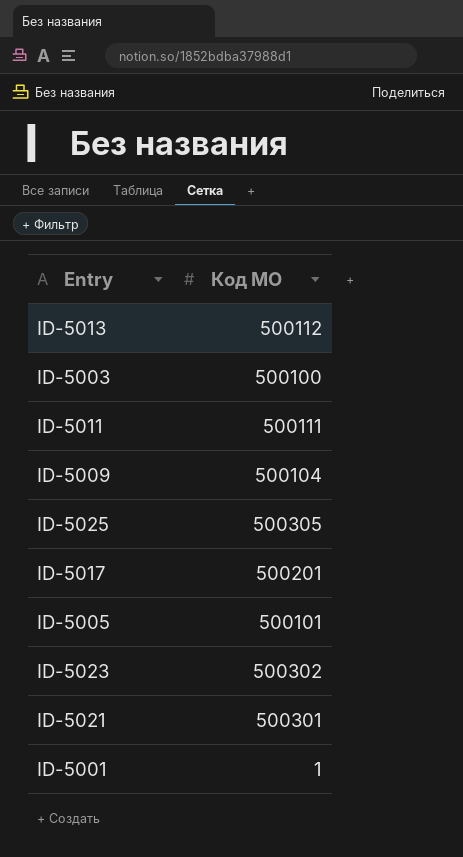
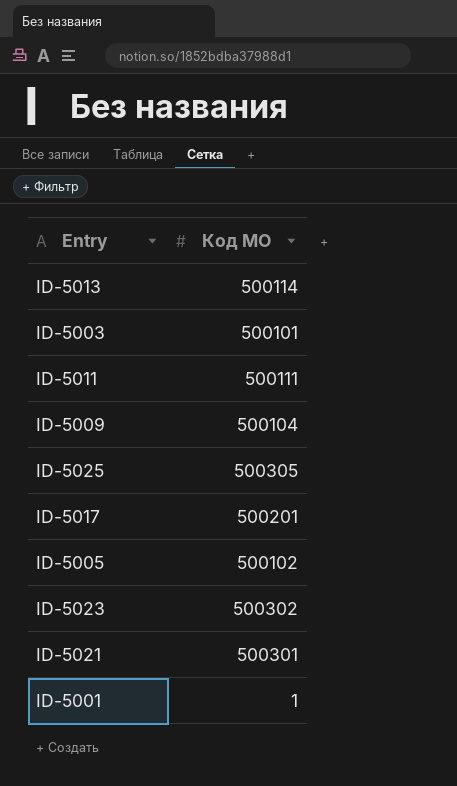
ID-5013 | Код МО: 500112 -> 500114
ID-5003 | Код МО: 500100 -> 500101
ID-5005 | Код МО: 500101 -> 500102

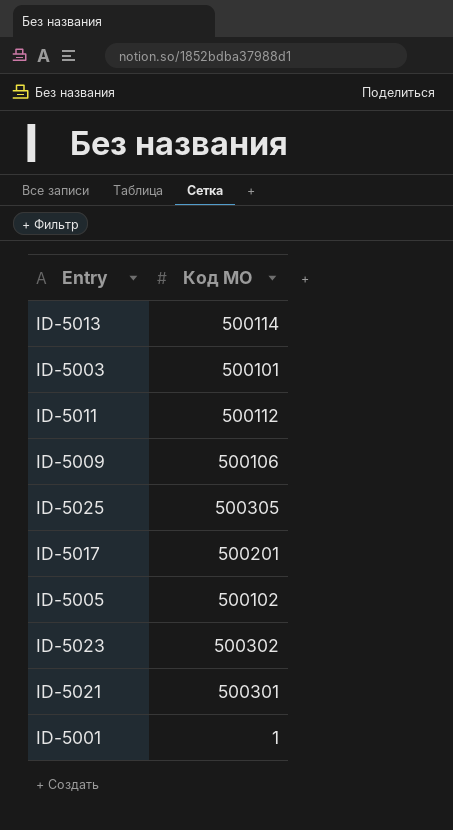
ID-5011 | Код МО: 500111 -> 500112
ID-5009 | Код МО: 500104 -> 500106

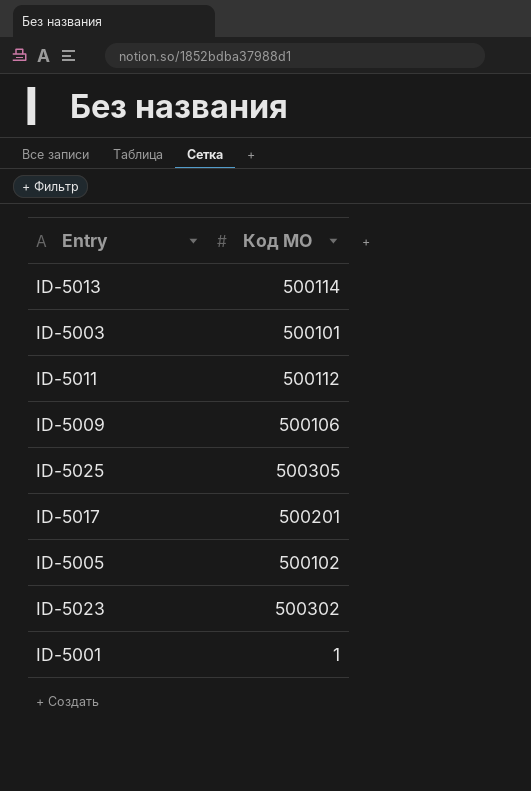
row ID-5021: 500301 -> none

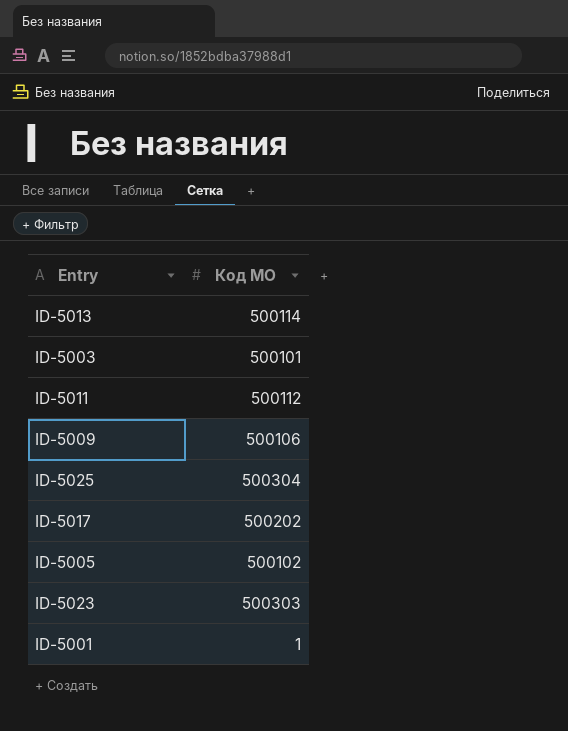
ID-5025 | Код МО: 500305 -> 500304
ID-5017 | Код МО: 500201 -> 500202
ID-5023 | Код МО: 500302 -> 500303

